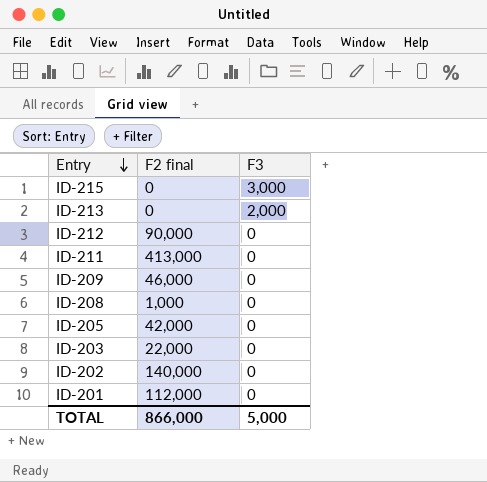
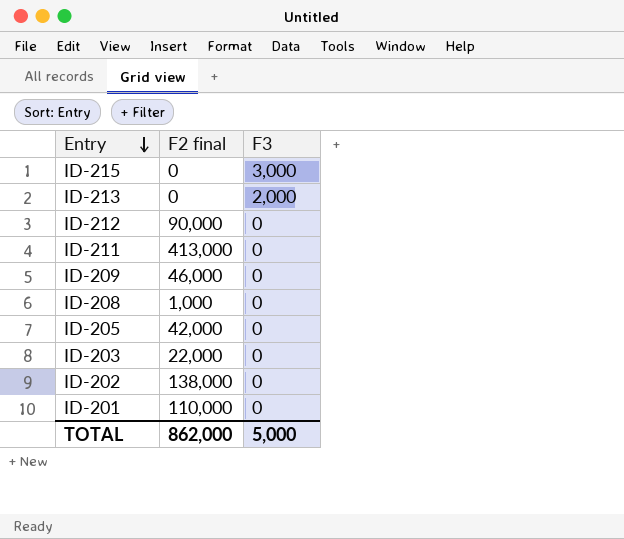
ID-202 | F2 final: 140,000 -> 138,000
ID-201 | F2 final: 112,000 -> 110,000
TOTAL | F2 final: 866,000 -> 862,000

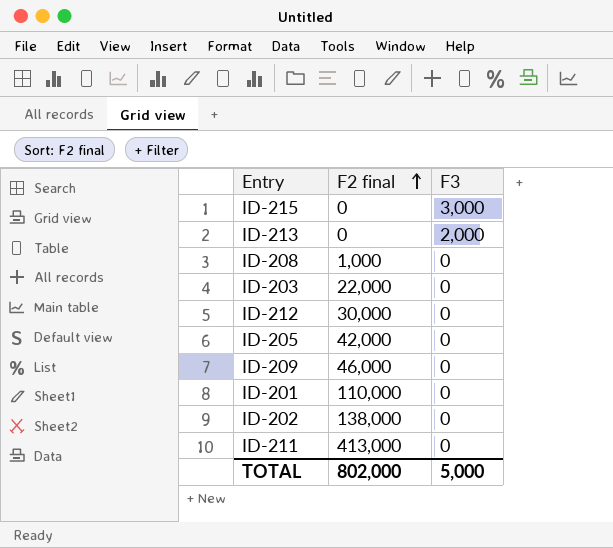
row order: Entry descending -> F2 final ascending
ID-212 | F2 final: 90,000 -> 30,000
TOTAL | F2 final: 862,000 -> 802,000

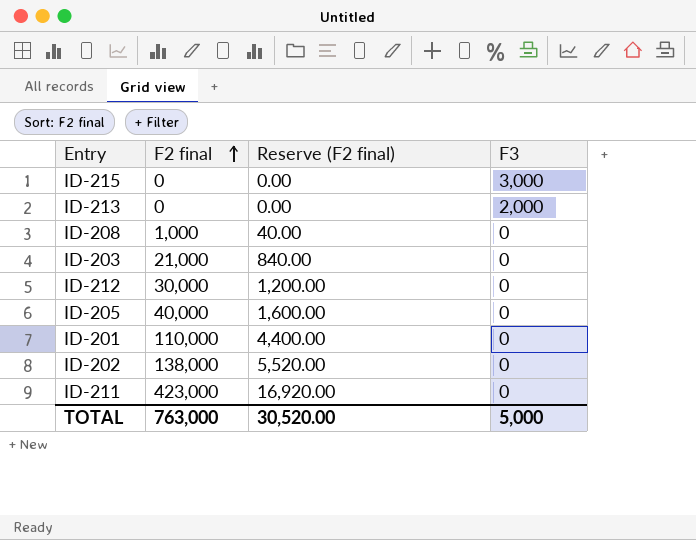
column Reserve (F2 final) | formula: none -> [F2 final] * 0.04
row ID-209: 46,000 | 0 -> none
ID-203 | F2 final: 22,000 -> 21,000
ID-205 | F2 final: 42,000 -> 40,000
ID-211 | F2 final: 413,000 -> 423,000
TOTAL | F2 final: 802,000 -> 763,000

